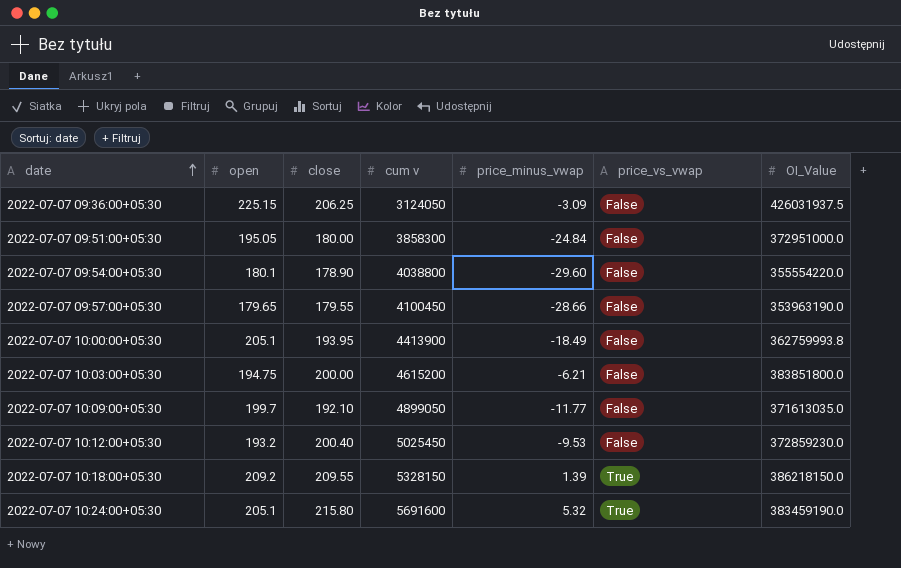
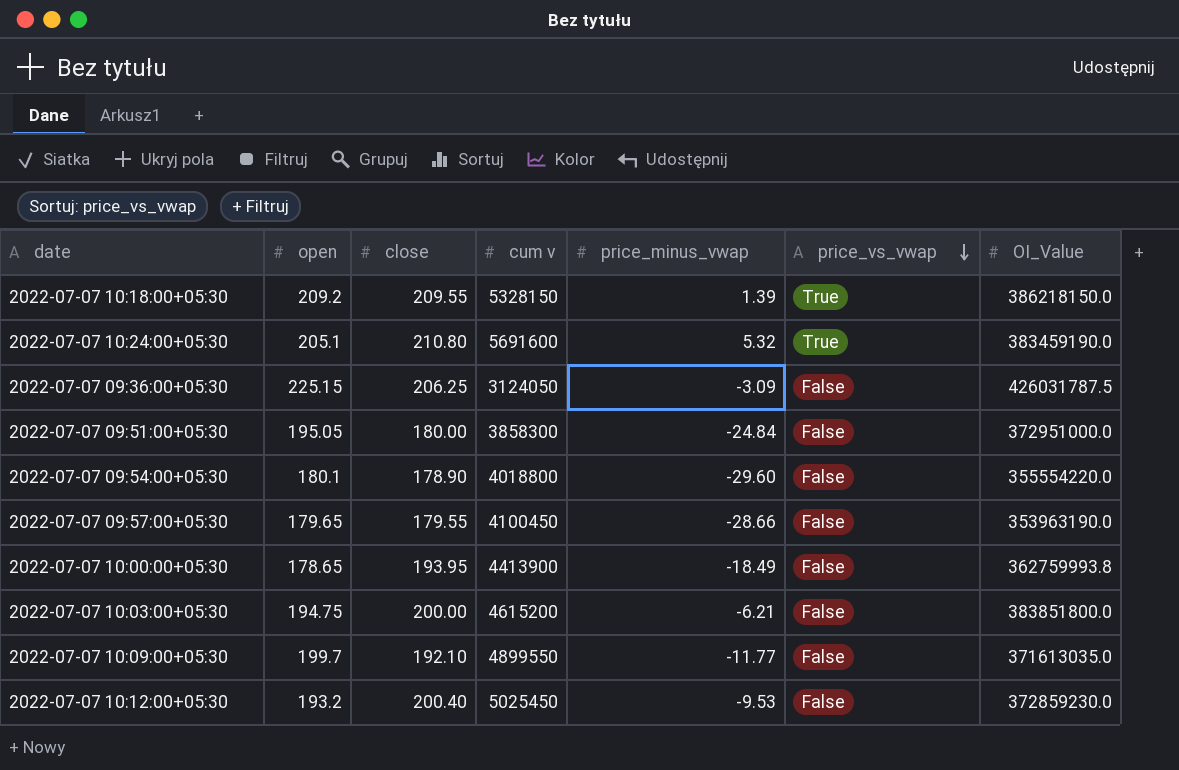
row order: date ascending -> price_vs_vwap descending
2022-07-07 10:24:00+05:30 | close: 215.80 -> 210.80
2022-07-07 09:36:00+05:30 | OI_Value: 426031937.5 -> 426031787.5
2022-07-07 09:54:00+05:30 | cum v: 4038800 -> 4018800
2022-07-07 10:00:00+05:30 | open: 205.1 -> 178.65
2022-07-07 10:09:00+05:30 | cum v: 4899050 -> 4899550

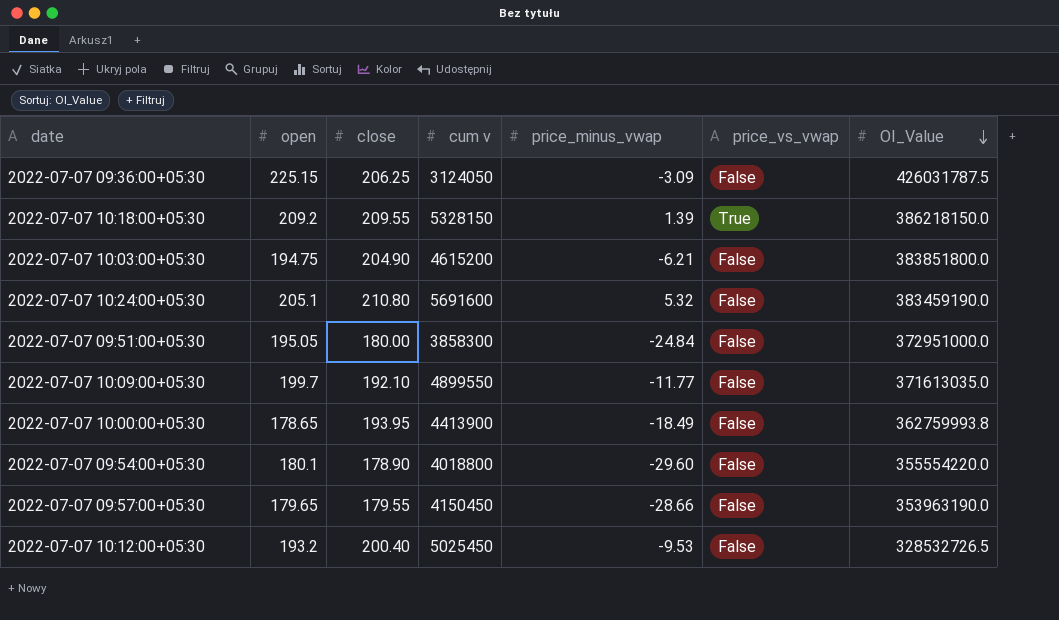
row order: price_vs_vwap descending -> OI_Value descending
2022-07-07 10:03:00+05:30 | close: 200.00 -> 204.90
2022-07-07 10:24:00+05:30 | price_vs_vwap: True -> False
2022-07-07 09:57:00+05:30 | cum v: 4100450 -> 4150450
2022-07-07 10:12:00+05:30 | OI_Value: 372859230.0 -> 328532726.5

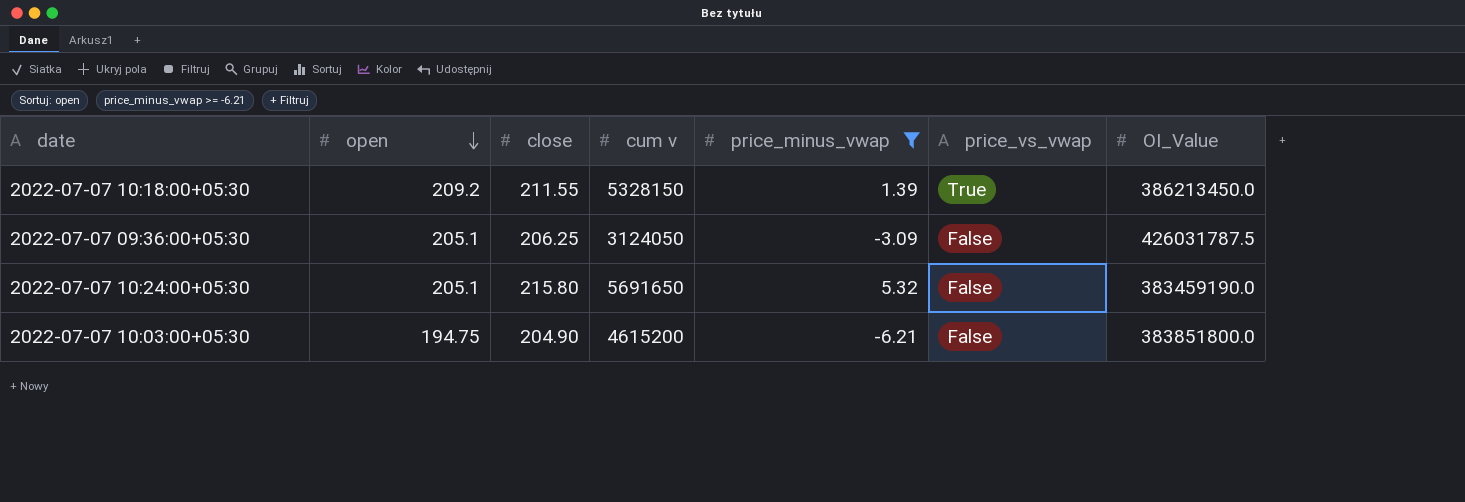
filter: none -> price_minus_vwap >= -6.21
row order: OI_Value descending -> open descending
2022-07-07 10:18:00+05:30 | close: 209.55 -> 211.55
2022-07-07 10:18:00+05:30 | OI_Value: 386218150.0 -> 386213450.0
2022-07-07 09:36:00+05:30 | open: 225.15 -> 205.1
2022-07-07 10:24:00+05:30 | close: 210.80 -> 215.80
2022-07-07 10:24:00+05:30 | cum v: 5691600 -> 5691650

